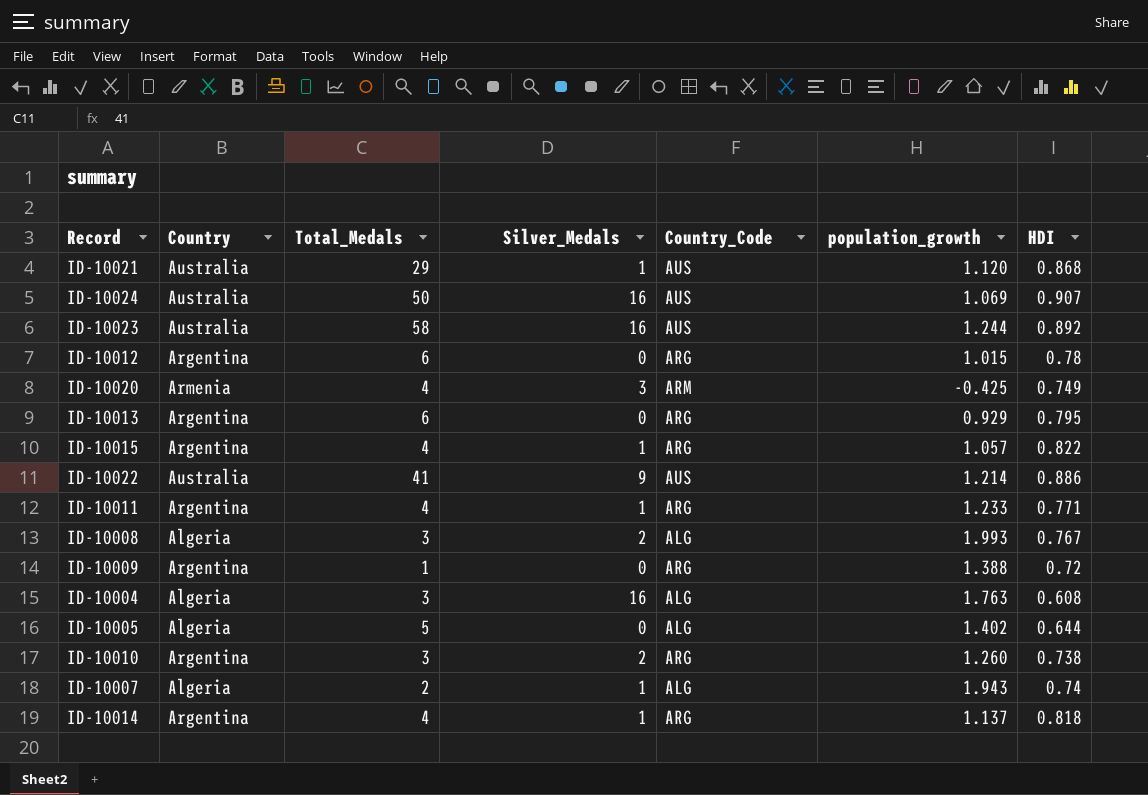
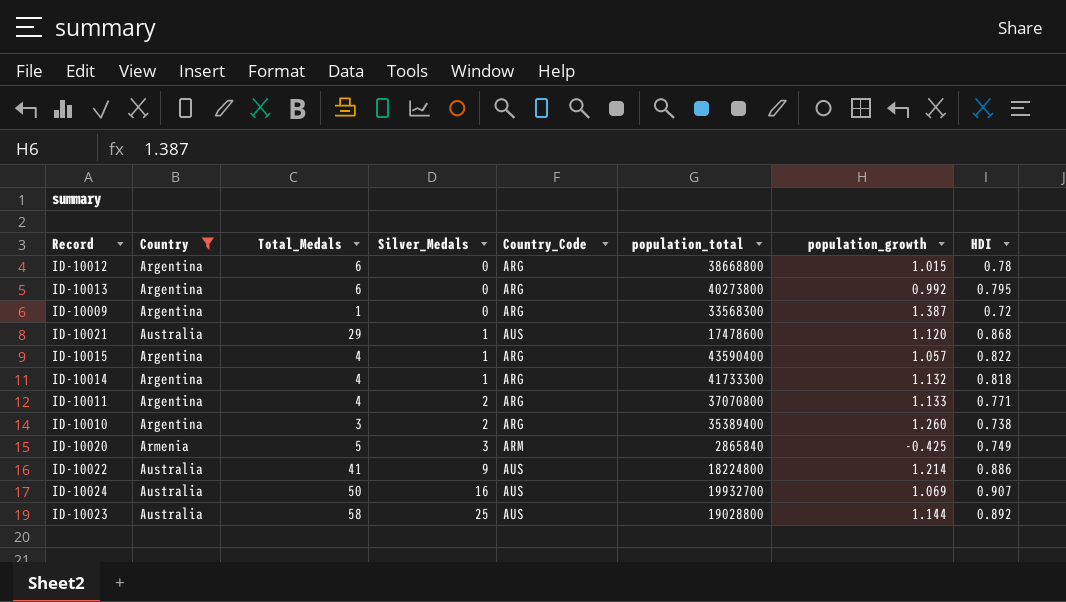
filter: none -> Country != Algeria
row order: none -> Silver_Medals ascending
column population_total | position: none -> 6
ID-10013 | population_growth: 0.929 -> 0.992
ID-10009 | population_growth: 1.388 -> 1.387
ID-10014 | population_growth: 1.137 -> 1.132
ID-10011 | Silver_Medals: 1 -> 2
ID-10011 | population_growth: 1.233 -> 1.133
ID-10020 | Total_Medals: 4 -> 5
ID-10023 | Silver_Medals: 16 -> 25
ID-10023 | population_growth: 1.244 -> 1.144

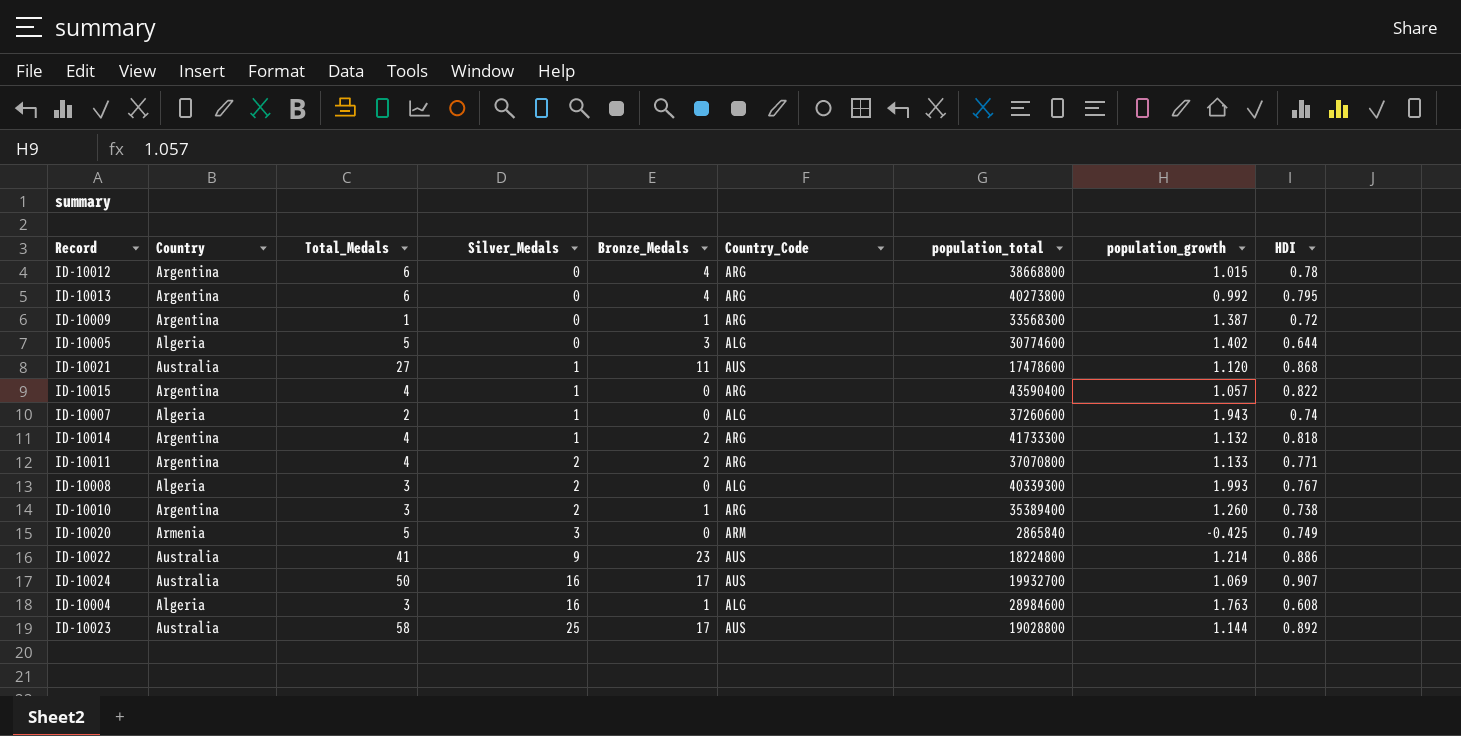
filter: Country != Algeria -> none
column Bronze_Medals | position: none -> 5
ID-10021 | Total_Medals: 29 -> 27

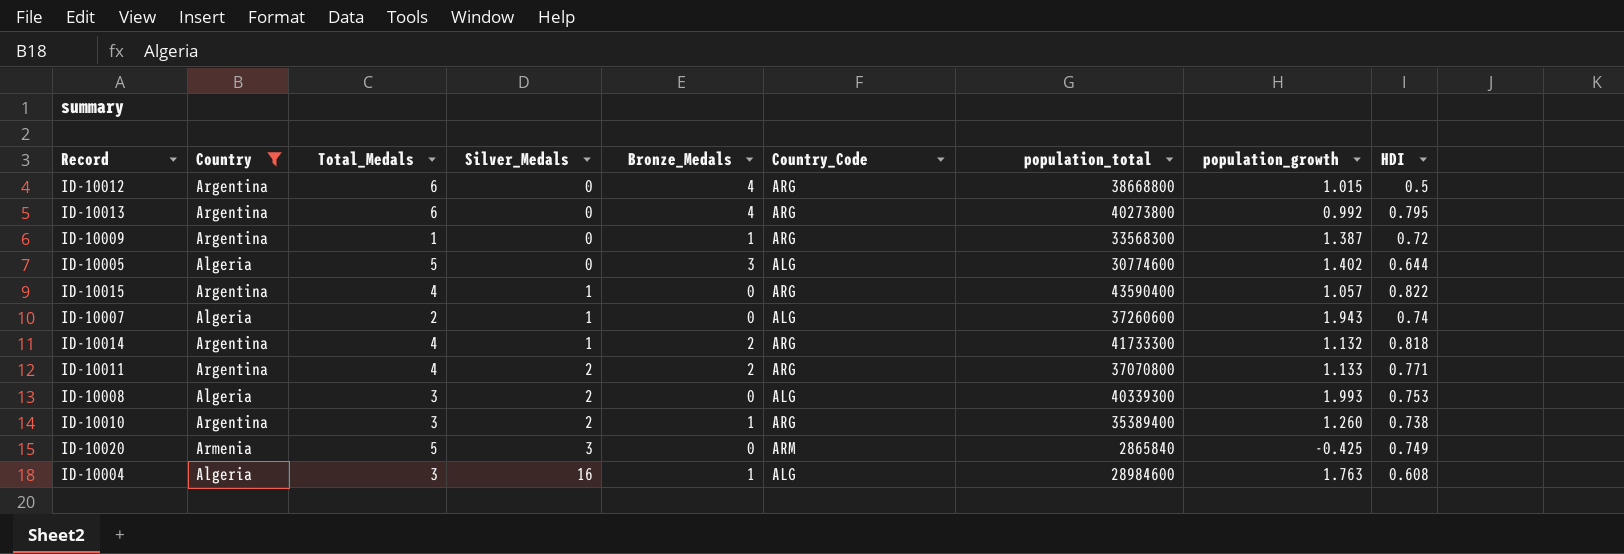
filter: none -> Country != Australia
ID-10012 | HDI: 0.78 -> 0.5
ID-10008 | HDI: 0.767 -> 0.753

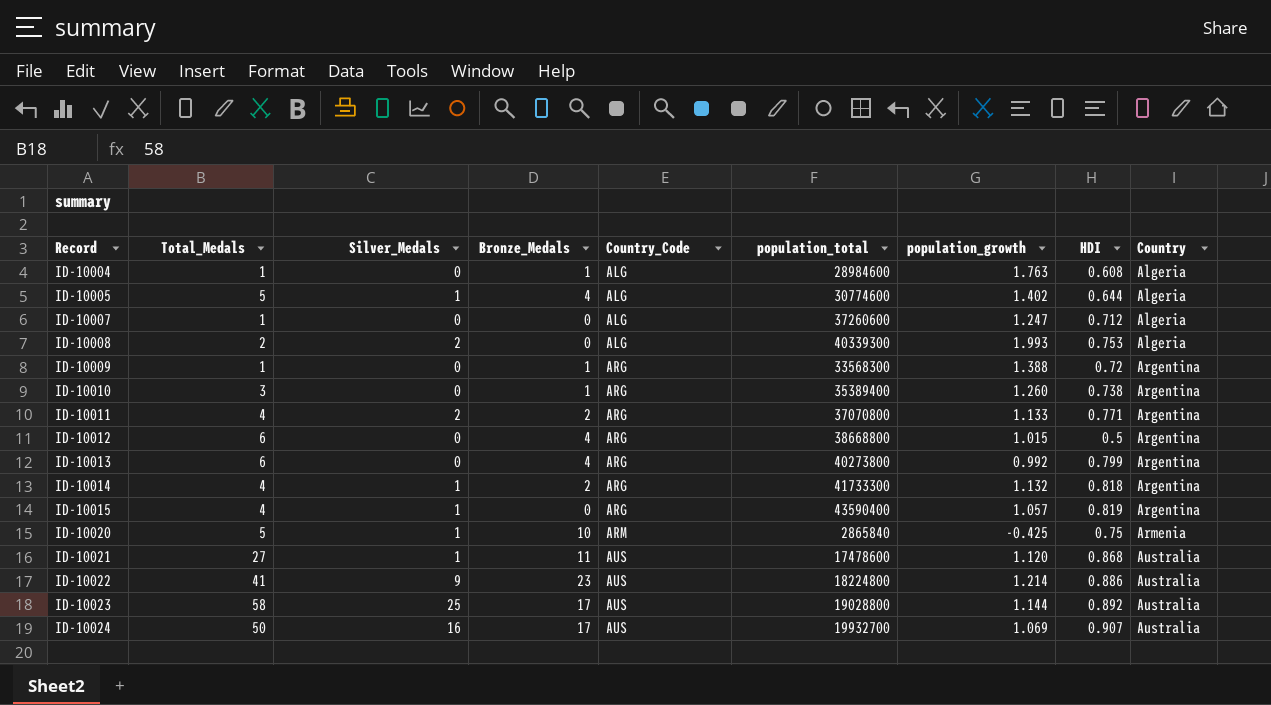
filter: Country != Australia -> none
row order: Silver_Medals ascending -> Record ascending
column Country | position: 2 -> 9
ID-10004 | Total_Medals: 3 -> 1
ID-10004 | Silver_Medals: 16 -> 0
ID-10005 | Silver_Medals: 0 -> 1
ID-10005 | Bronze_Medals: 3 -> 4
ID-10007 | Total_Medals: 2 -> 1
ID-10007 | Silver_Medals: 1 -> 0
ID-10007 | population_growth: 1.943 -> 1.247
ID-10007 | HDI: 0.74 -> 0.712
ID-10008 | Total_Medals: 3 -> 2
ID-10009 | population_growth: 1.387 -> 1.388
ID-10010 | Silver_Medals: 2 -> 0
ID-10013 | HDI: 0.795 -> 0.799
ID-10015 | HDI: 0.822 -> 0.819
ID-10020 | Silver_Medals: 3 -> 1
ID-10020 | Bronze_Medals: 0 -> 10
ID-10020 | HDI: 0.749 -> 0.75

